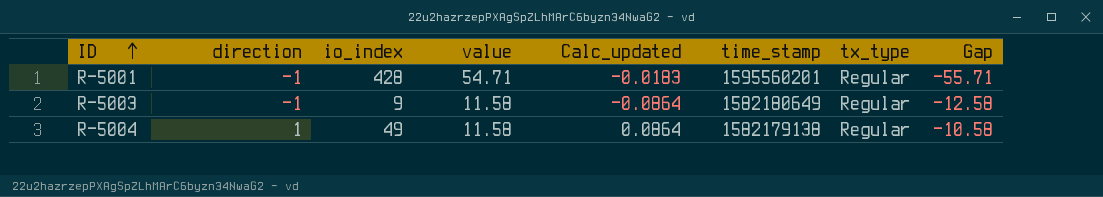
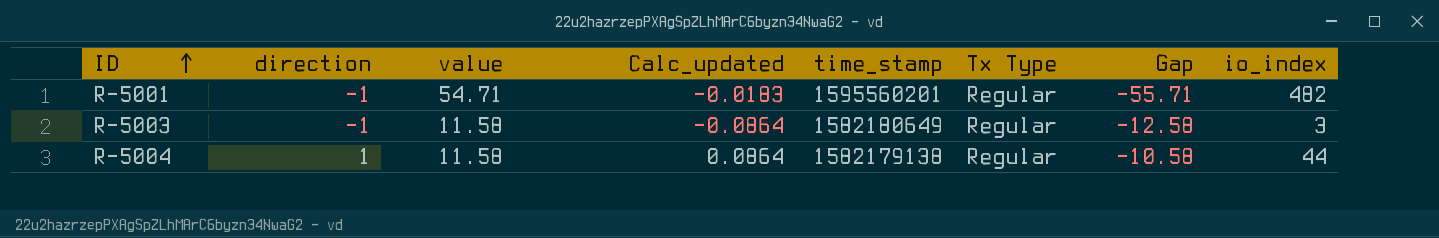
column name: tx_type -> Tx Type
column io_index | position: 3 -> 8
R-5001 | io_index: 428 -> 482
R-5003 | io_index: 9 -> 3
R-5004 | io_index: 49 -> 44

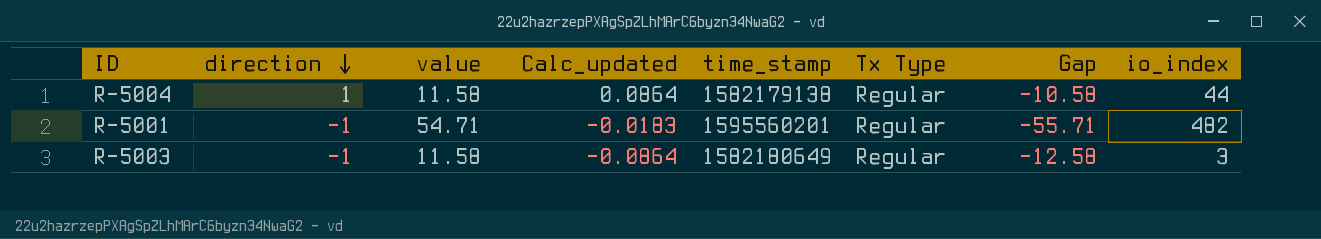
row order: ID ascending -> direction descending

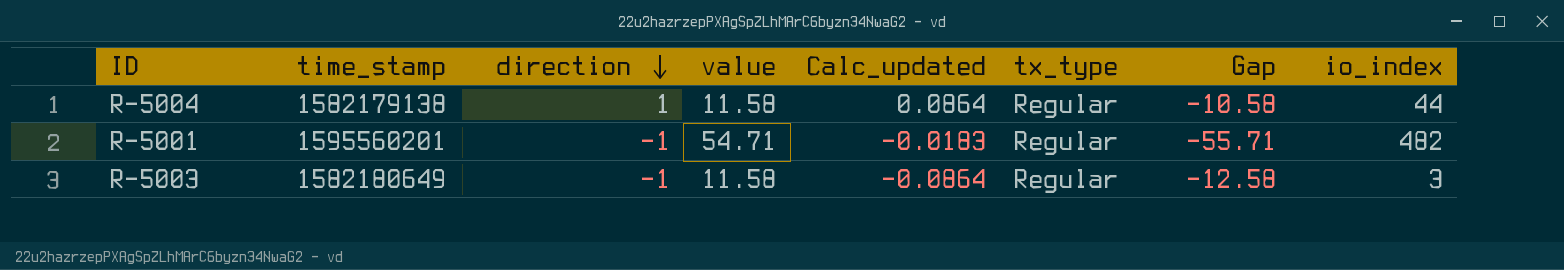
column time_stamp | position: 5 -> 2
column name: Tx Type -> tx_type

